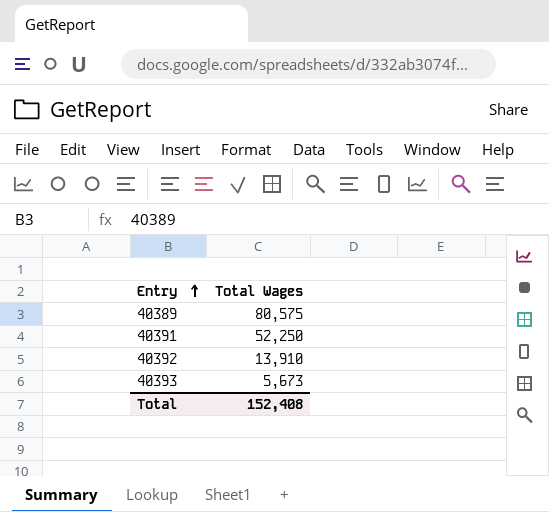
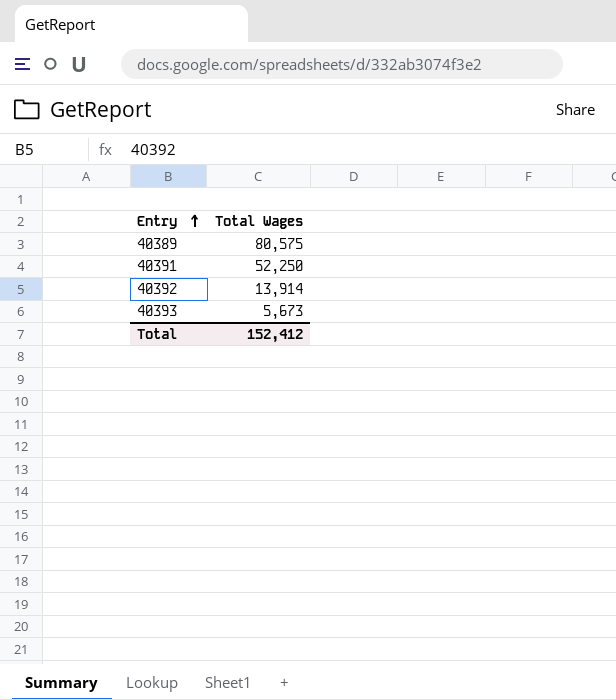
40392 | Total Wages: 13,910 -> 13,914
Total | Total Wages: 152,408 -> 152,412

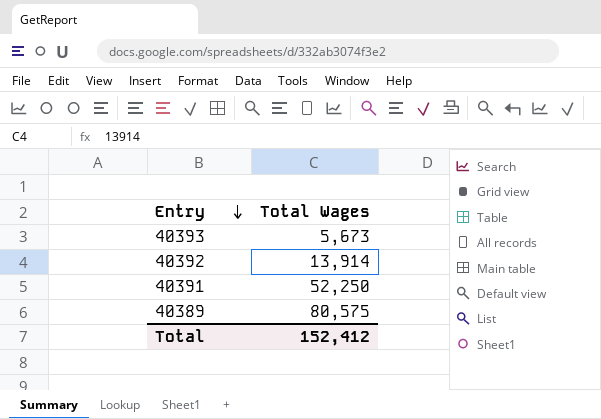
row order: Entry ascending -> Entry descending

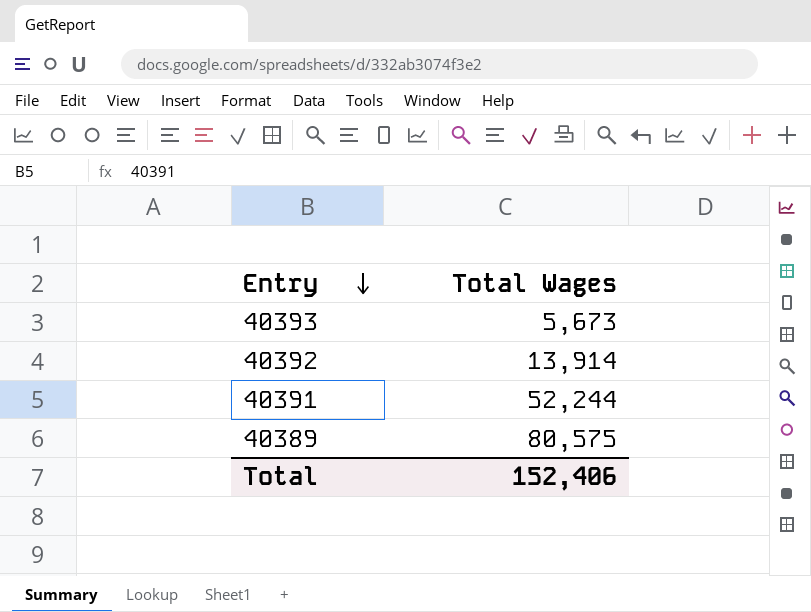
40391 | Total Wages: 52,250 -> 52,244
Total | Total Wages: 152,412 -> 152,406

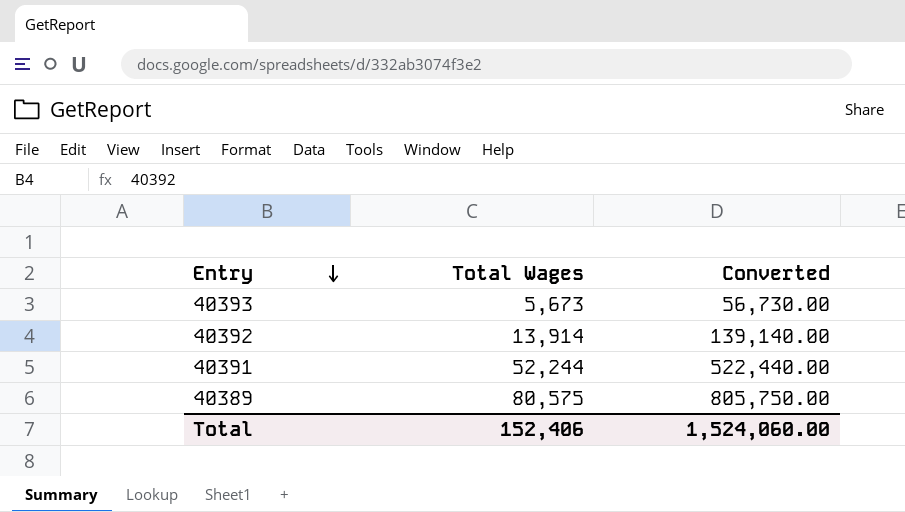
column Converted | formula: none -> [Total Wages] * 10

